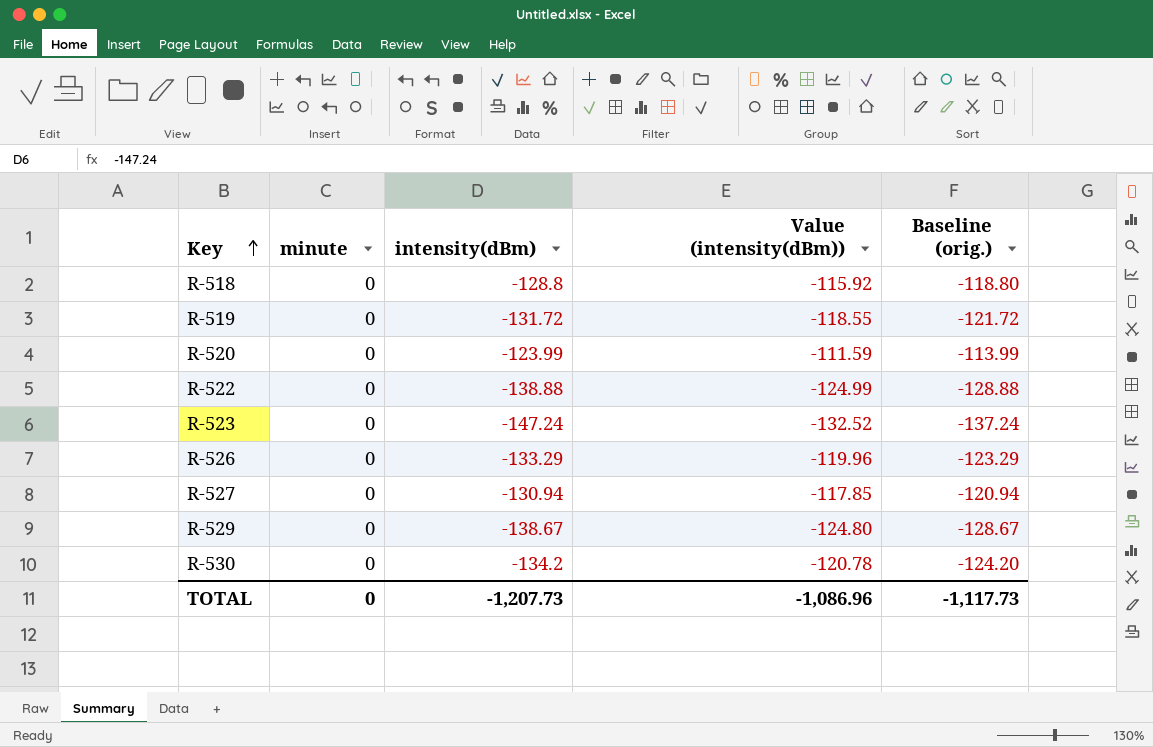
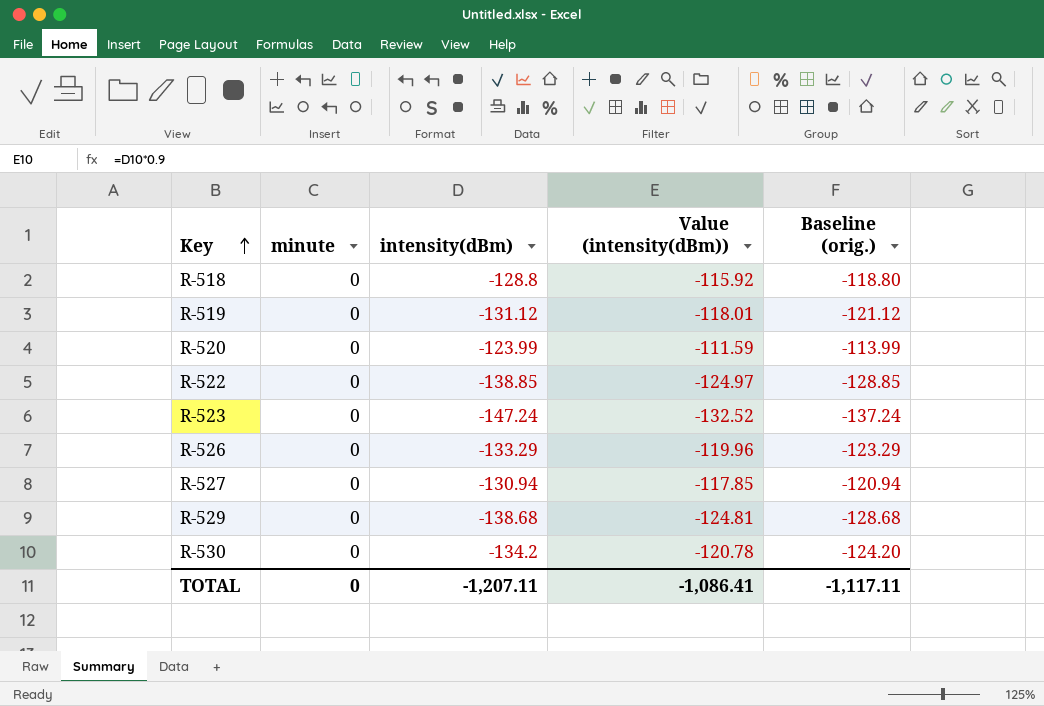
R-519 | intensity(dBm): -131.72 -> -131.12
R-519 | Value (intensity(dBm)): -118.55 -> -118.01
R-519 | Baseline (orig.): -121.72 -> -121.12
R-522 | intensity(dBm): -138.88 -> -138.85
R-522 | Value (intensity(dBm)): -124.99 -> -124.97
R-522 | Baseline (orig.): -128.88 -> -128.85
R-529 | intensity(dBm): -138.67 -> -138.68
R-529 | Value (intensity(dBm)): -124.80 -> -124.81
R-529 | Baseline (orig.): -128.67 -> -128.68
TOTAL | intensity(dBm): -1,207.73 -> -1,207.11
TOTAL | Value (intensity(dBm)): -1,086.96 -> -1,086.41
TOTAL | Baseline (orig.): -1,117.73 -> -1,117.11

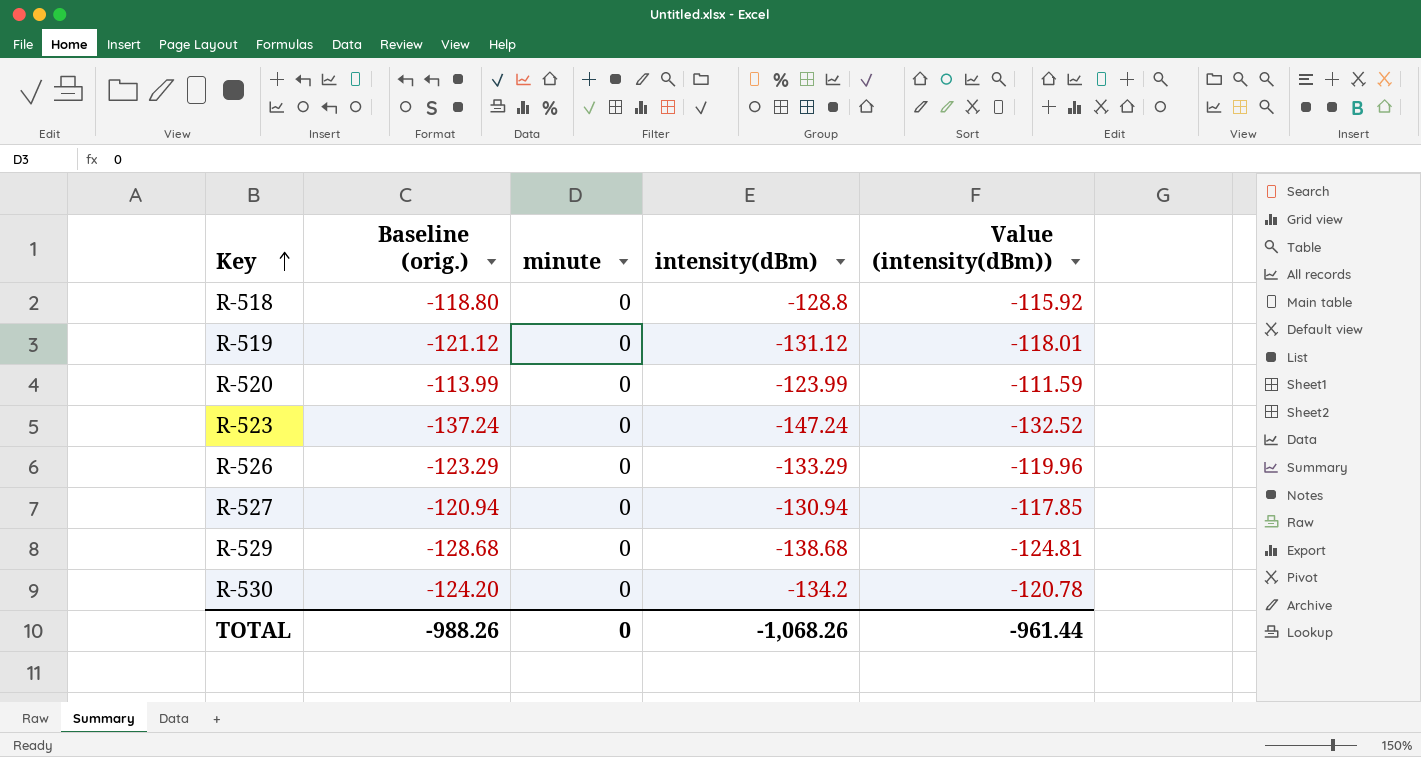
column Baseline (orig.) | position: 5 -> 2
row R-522: 0 | -138.85 | -124.97 | -128.85 -> none
TOTAL | Baseline (orig.): -1,117.11 -> -988.26
TOTAL | intensity(dBm): -1,207.11 -> -1,068.26
TOTAL | Value (intensity(dBm)): -1,086.41 -> -961.44

